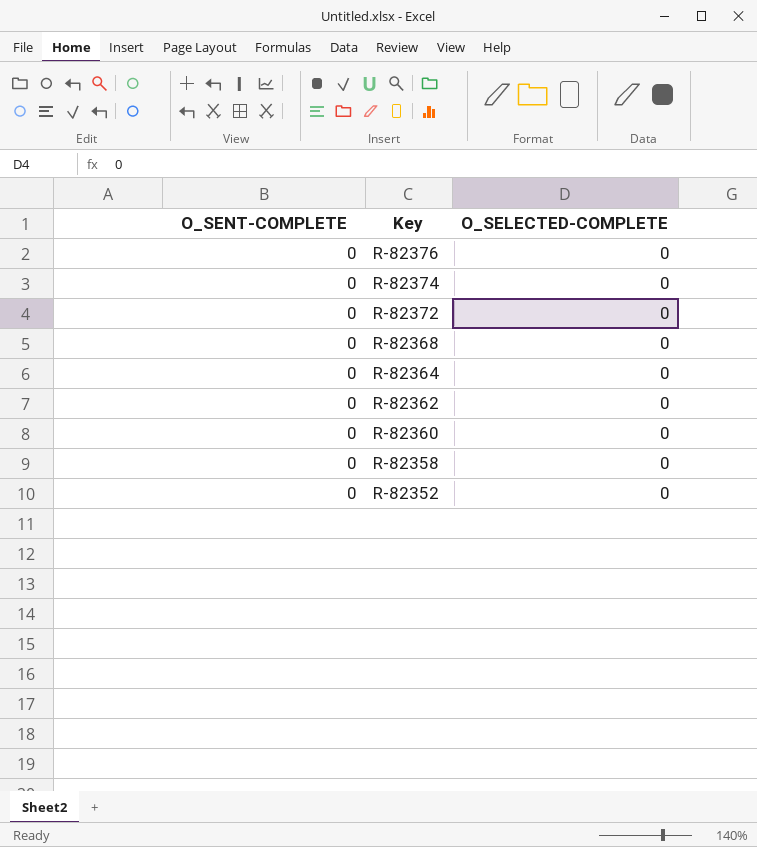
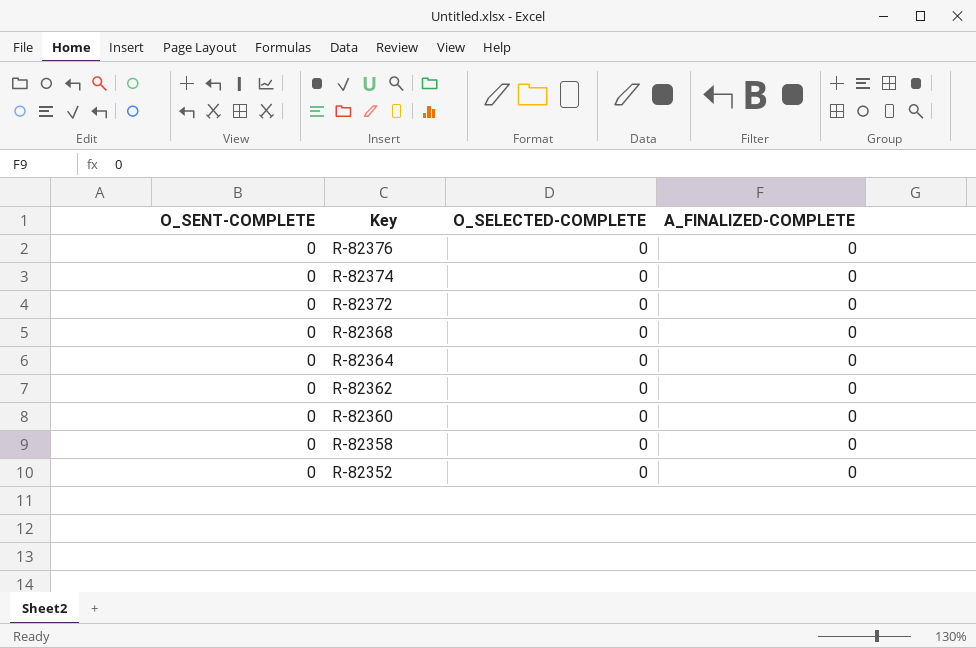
column A_FINALIZED-COMPLETE | position: none -> 4

